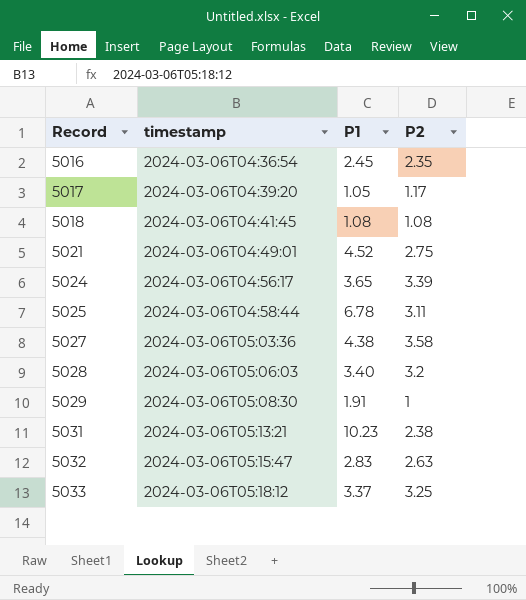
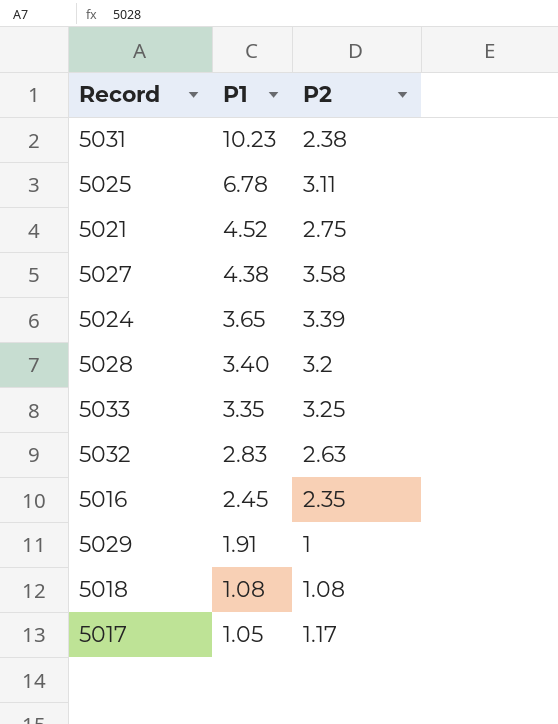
row order: Record ascending -> P1 descending
column timestamp | position: 2 -> none
5033 | P1: 3.37 -> 3.35

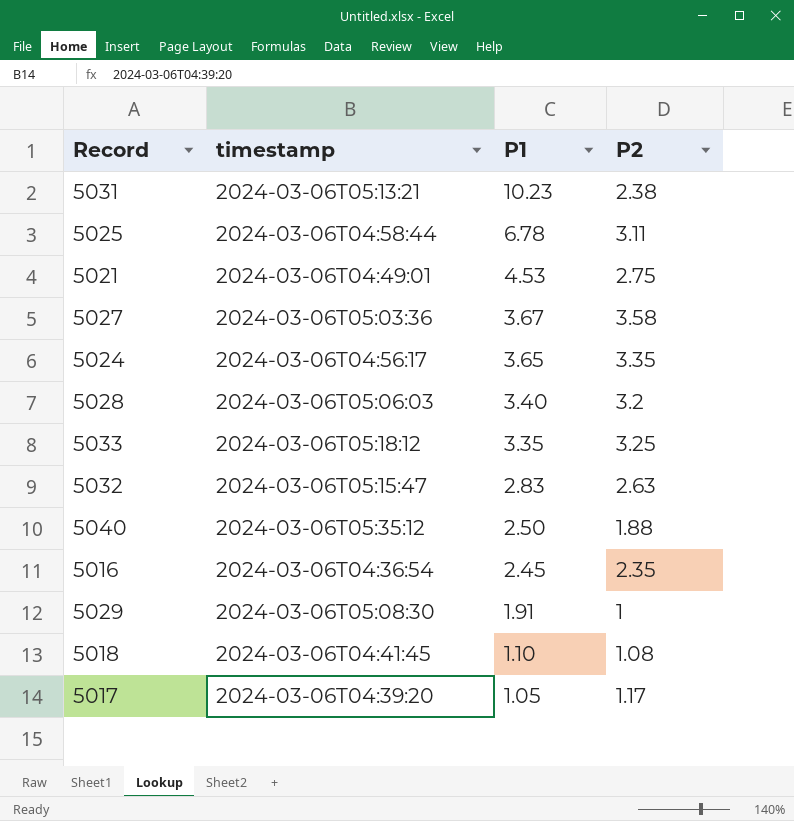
column timestamp | position: none -> 2
5021 | P1: 4.52 -> 4.53
5027 | P1: 4.38 -> 3.67
5024 | P2: 3.39 -> 3.35
row 5040: none -> 2024-03-06T05:35:12 | 2.50 | 1.88
5018 | P1: 1.08 -> 1.10

